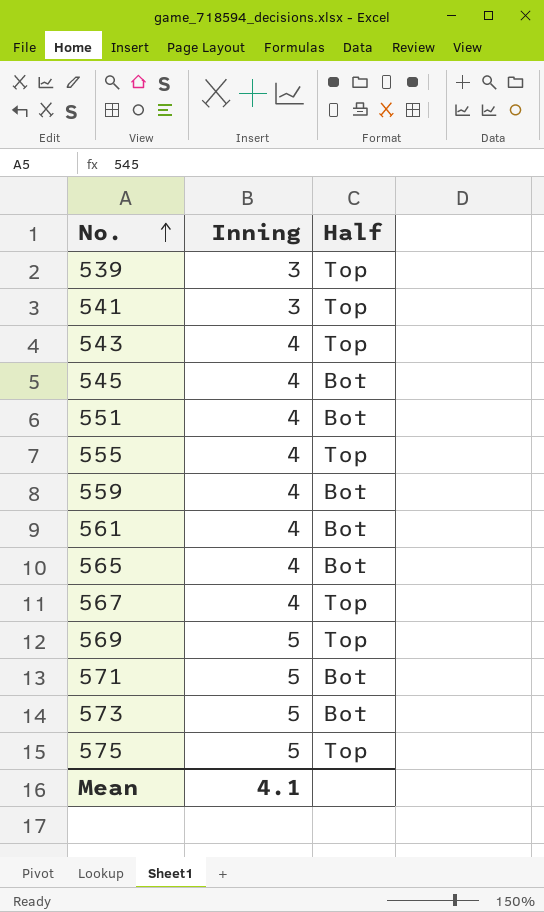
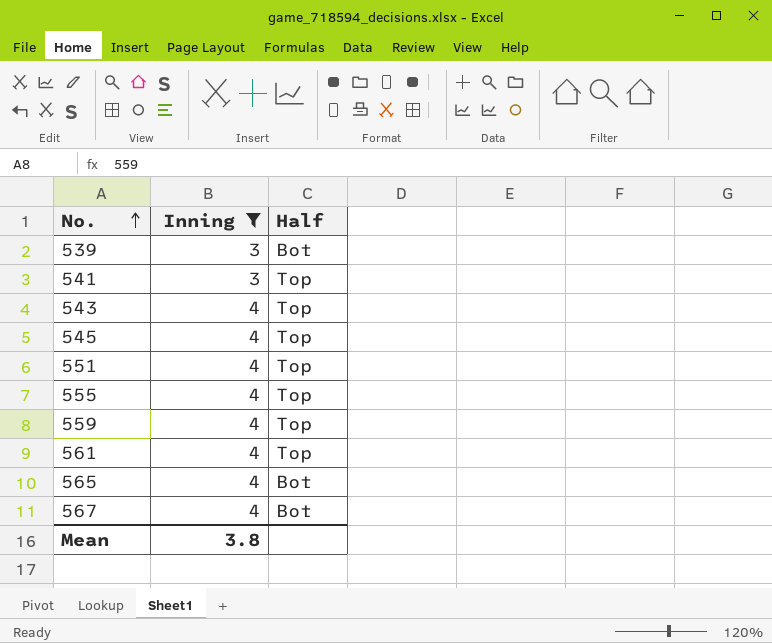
filter: none -> Inning != 5
539 | Half: Top -> Bot
545 | Half: Bot -> Top
551 | Half: Bot -> Top
559 | Half: Bot -> Top
561 | Half: Bot -> Top
567 | Half: Top -> Bot
Mean | Inning: 4.1 -> 3.8

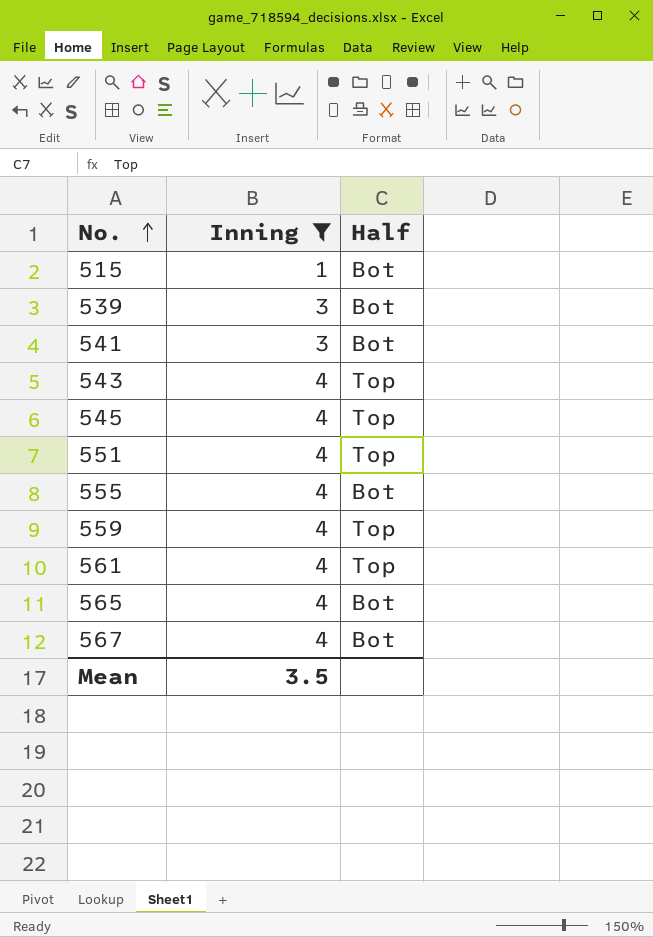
row 515: none -> 1 | Bot
541 | Half: Top -> Bot
555 | Half: Top -> Bot
Mean | Inning: 3.8 -> 3.5

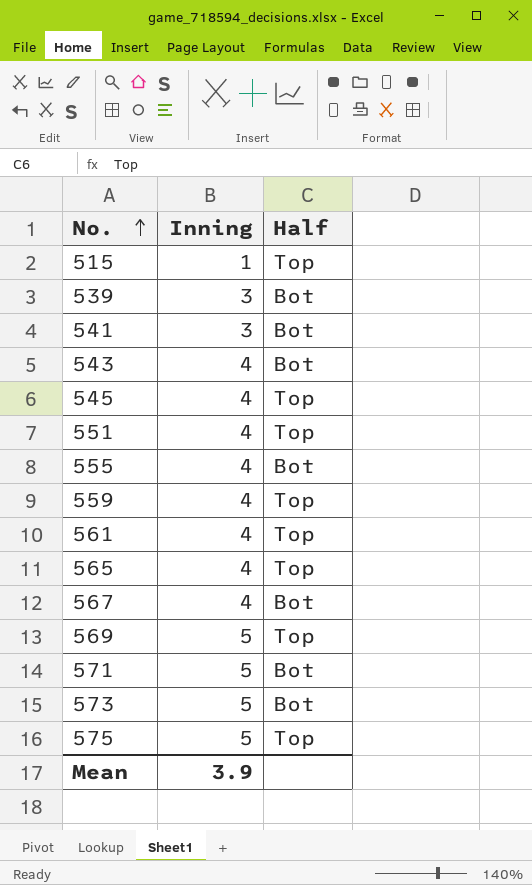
filter: Inning != 5 -> none
515 | Half: Bot -> Top
543 | Half: Top -> Bot
565 | Half: Bot -> Top
Mean | Inning: 3.5 -> 3.9

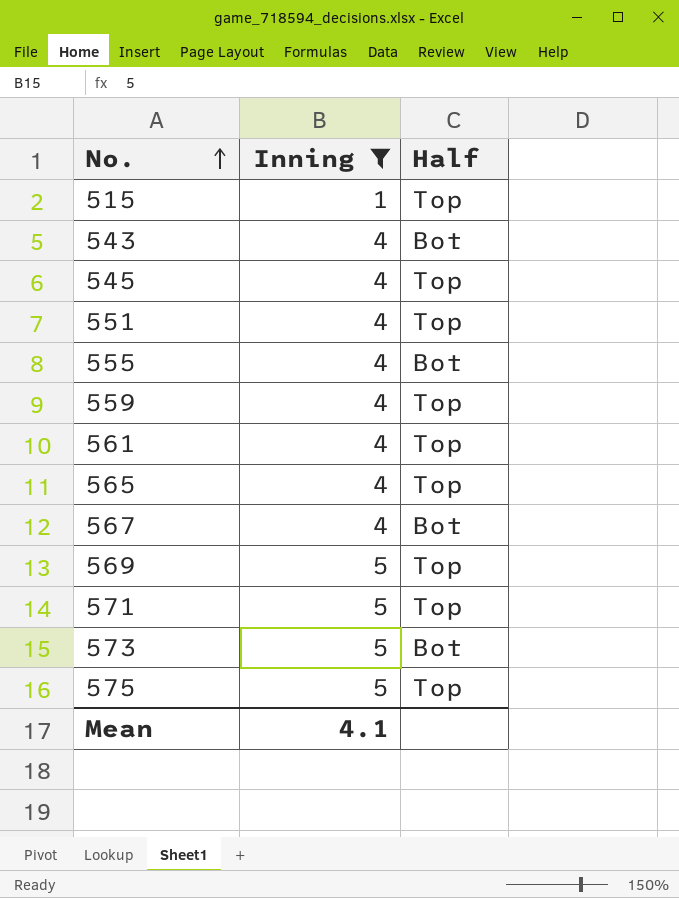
filter: none -> Inning != 3
571 | Half: Bot -> Top
Mean | Inning: 3.9 -> 4.1

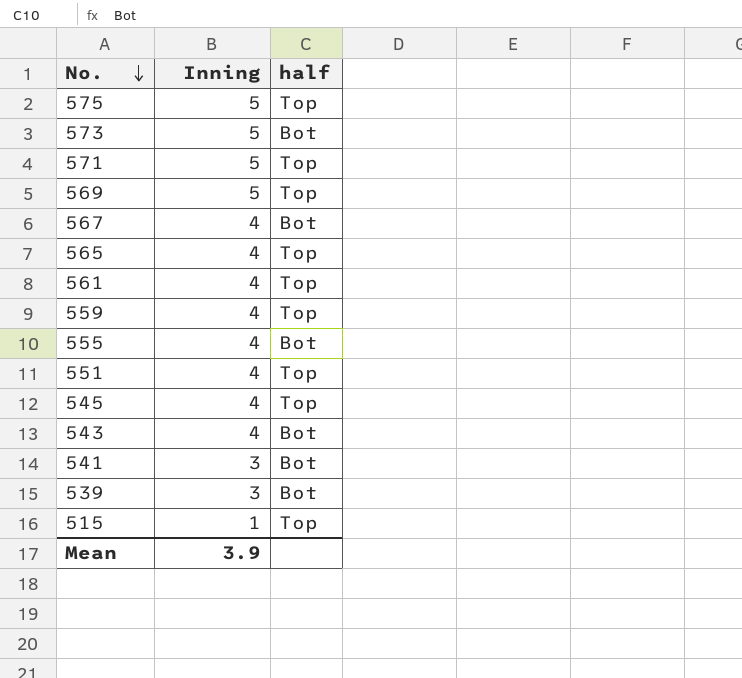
filter: Inning != 3 -> none
row order: No. ascending -> No. descending
column name: Half -> half
Mean | Inning: 4.1 -> 3.9

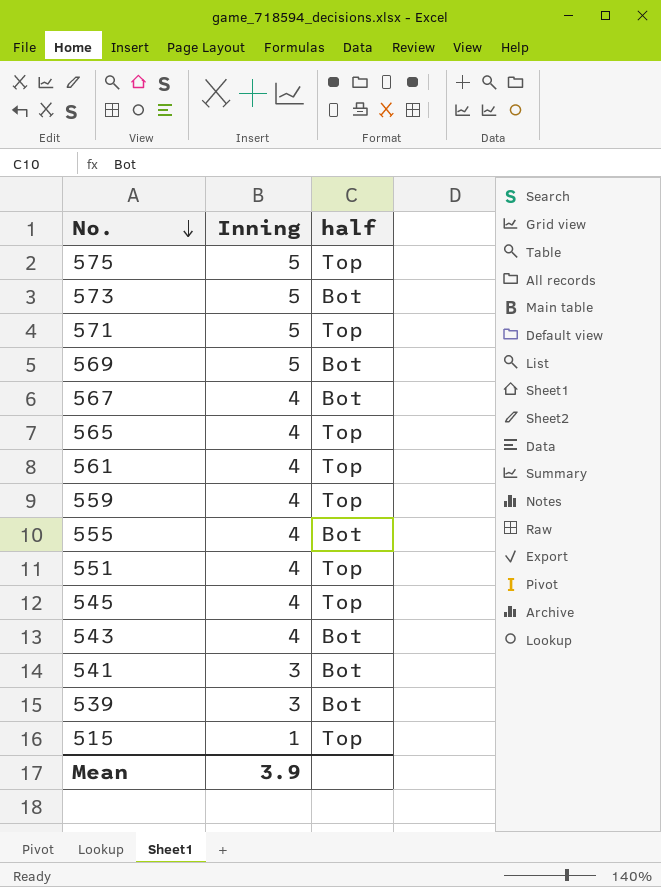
569 | half: Top -> Bot

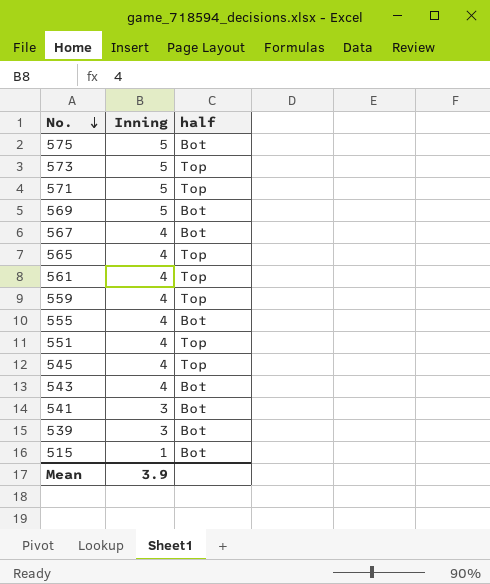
575 | half: Top -> Bot
573 | half: Bot -> Top
515 | half: Top -> Bot

